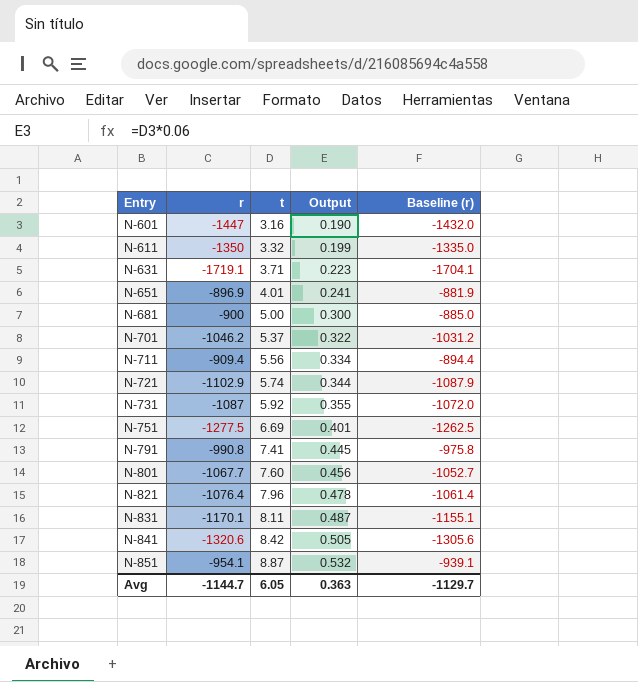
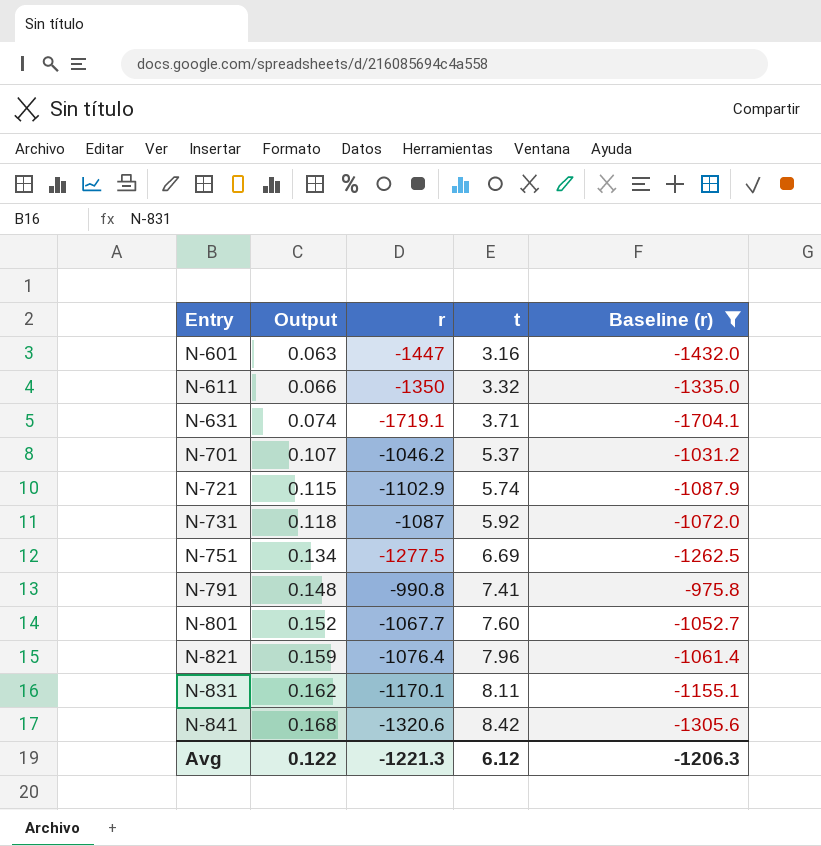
filter: none -> Baseline (r) <= -975.8
column Output | formula: [t] * 0.06 -> [t] * 0.02
column Output | position: 4 -> 2
Avg | Output: 0.363 -> 0.122
Avg | r: -1144.7 -> -1221.3
Avg | t: 6.05 -> 6.12
Avg | Baseline (r): -1129.7 -> -1206.3

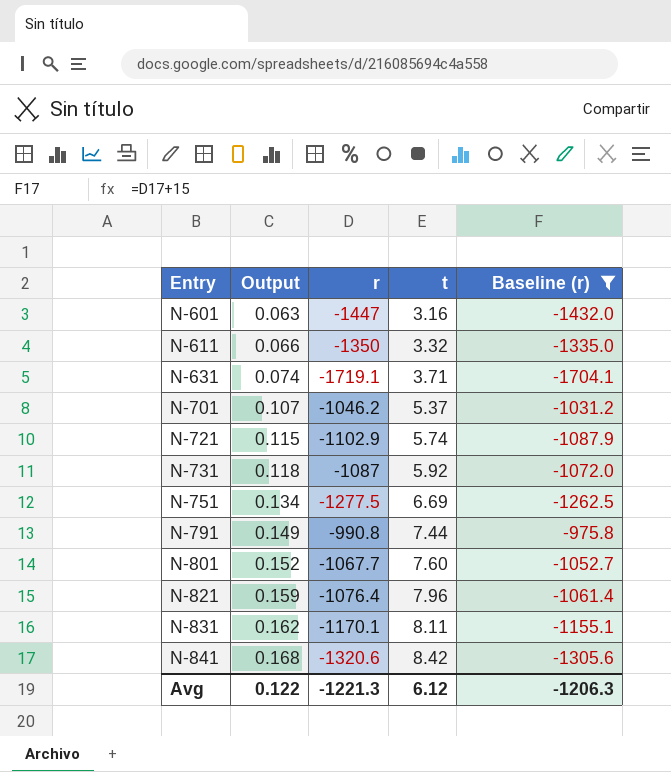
N-791 | Output: 0.148 -> 0.149
N-791 | t: 7.41 -> 7.44

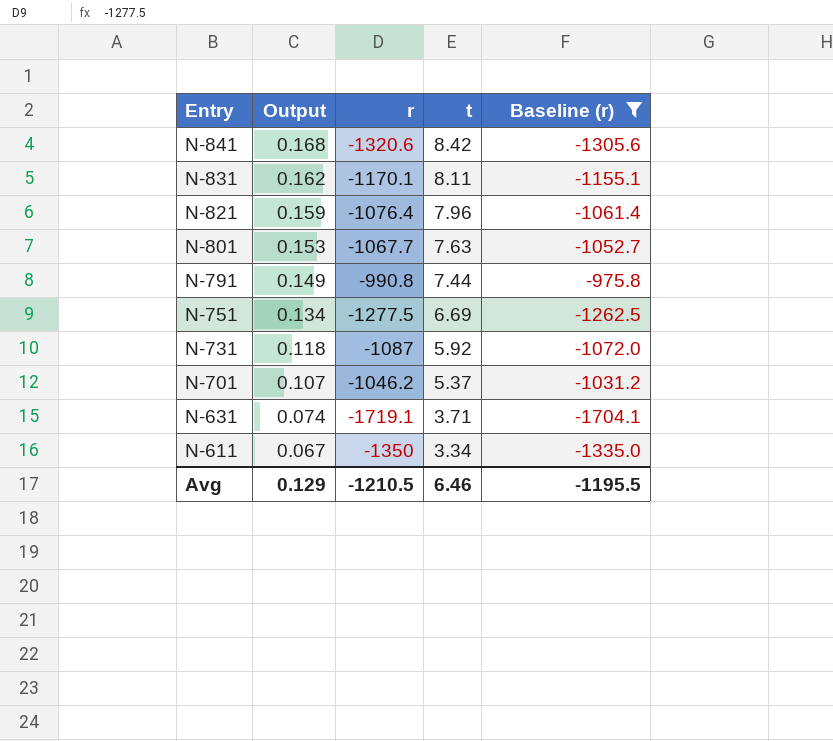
row order: Entry ascending -> Entry descending
row N-601: 0.063 | -1447 | 3.16 | -1432.0 -> none
row N-721: 0.115 | -1102.9 | 5.74 | -1087.9 -> none
N-801 | Output: 0.152 -> 0.153
N-801 | t: 7.60 -> 7.63
N-611 | Output: 0.066 -> 0.067
N-611 | t: 3.32 -> 3.34
Avg | Output: 0.122 -> 0.129
Avg | r: -1221.3 -> -1210.5
Avg | t: 6.12 -> 6.46
Avg | Baseline (r): -1206.3 -> -1195.5

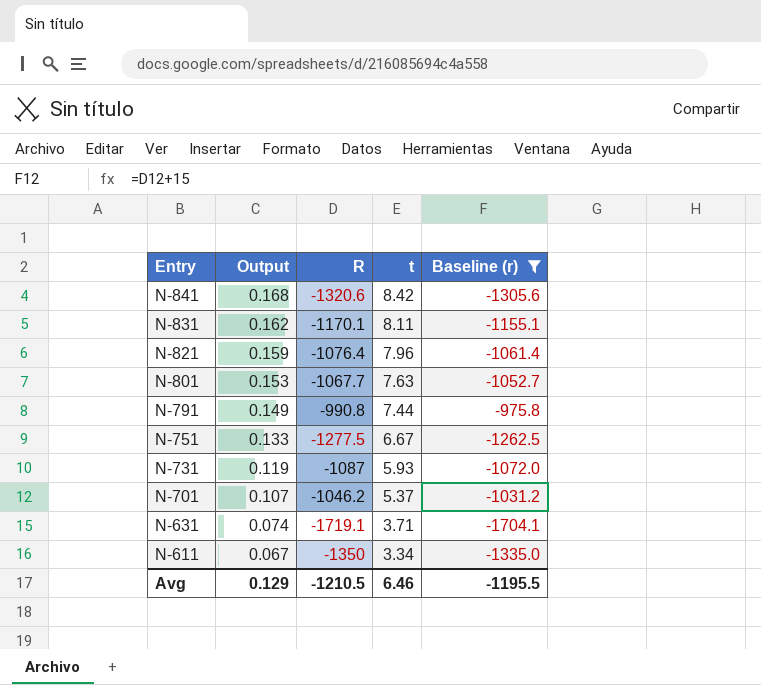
column name: r -> R
N-751 | Output: 0.134 -> 0.133
N-751 | t: 6.69 -> 6.67
N-731 | Output: 0.118 -> 0.119
N-731 | t: 5.92 -> 5.93

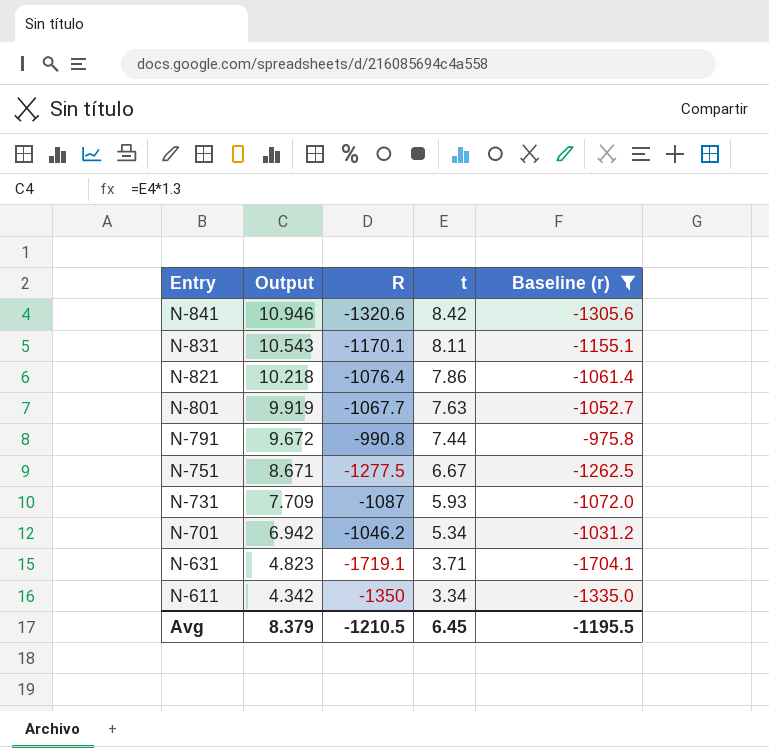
column Output | formula: [t] * 0.02 -> [t] * 1.3
N-821 | t: 7.96 -> 7.86
N-701 | t: 5.37 -> 5.34
Avg | Output: 0.129 -> 8.379
Avg | t: 6.46 -> 6.45

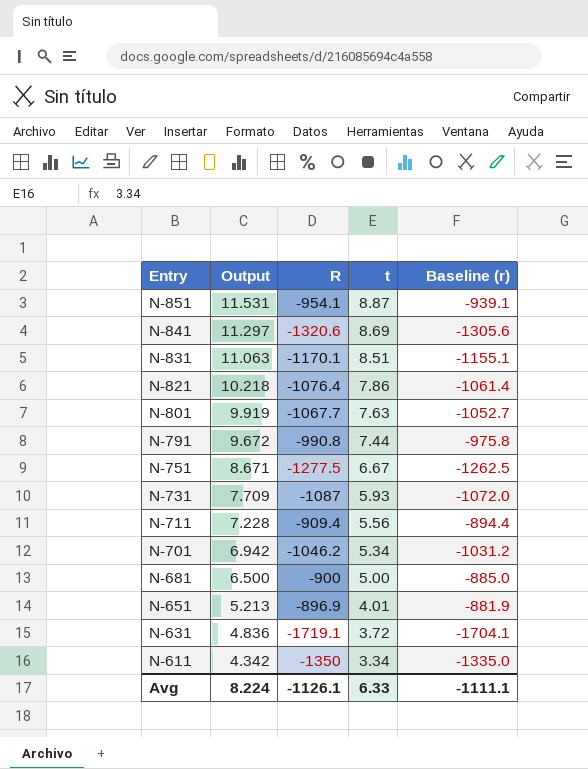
filter: Baseline (r) <= -975.8 -> none
N-841 | Output: 10.946 -> 11.297
N-841 | t: 8.42 -> 8.69
N-831 | Output: 10.543 -> 11.063
N-831 | t: 8.11 -> 8.51
N-631 | Output: 4.823 -> 4.836
N-631 | t: 3.71 -> 3.72
Avg | Output: 8.379 -> 8.224
Avg | R: -1210.5 -> -1126.1
Avg | t: 6.45 -> 6.33
Avg | Baseline (r): -1195.5 -> -1111.1

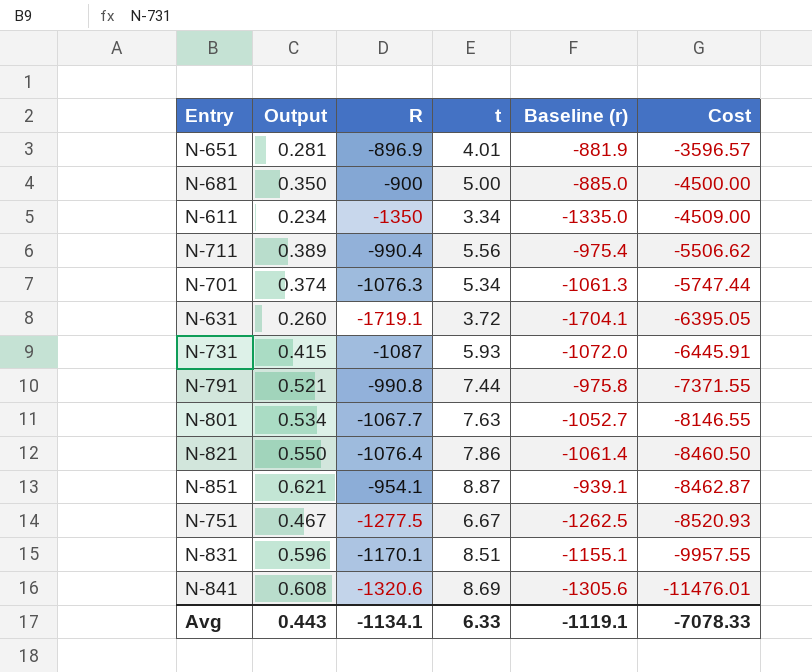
row order: Entry descending -> Cost descending
column Output | formula: [t] * 1.3 -> [t] * 0.07
column Cost | formula: none -> [R] * [t]
N-711 | R: -909.4 -> -990.4
N-711 | Baseline (r): -894.4 -> -975.4
N-701 | R: -1046.2 -> -1076.3
N-701 | Baseline (r): -1031.2 -> -1061.3
Avg | Output: 8.224 -> 0.443
Avg | R: -1126.1 -> -1134.1
Avg | Baseline (r): -1111.1 -> -1119.1

